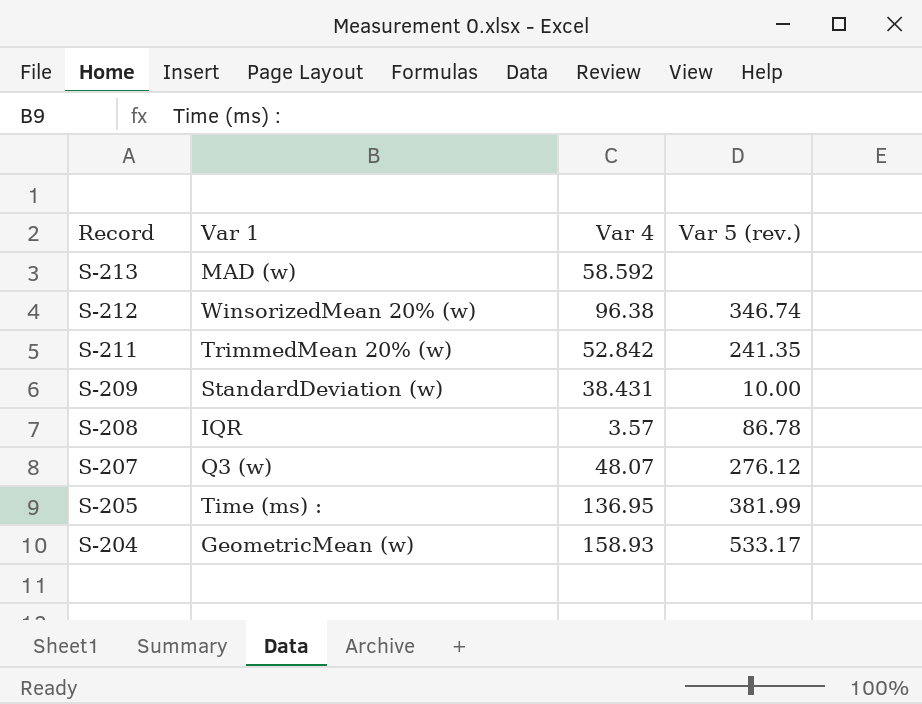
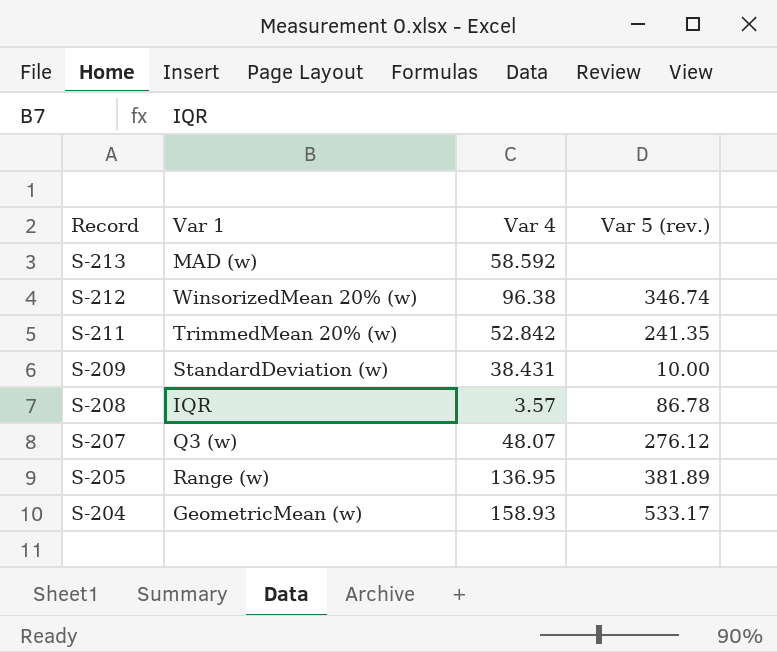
S-205 | Var 1: Time (ms) : -> Range (w)
S-205 | Var 5 (rev.): 381.99 -> 381.89

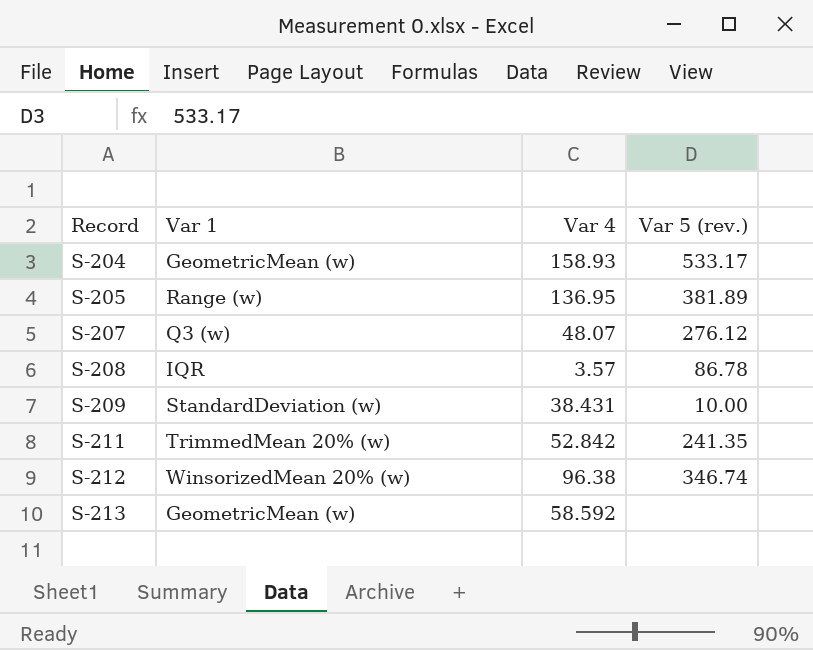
row order: Record descending -> Record ascending
S-213 | Var 1: MAD (w) -> GeometricMean (w)

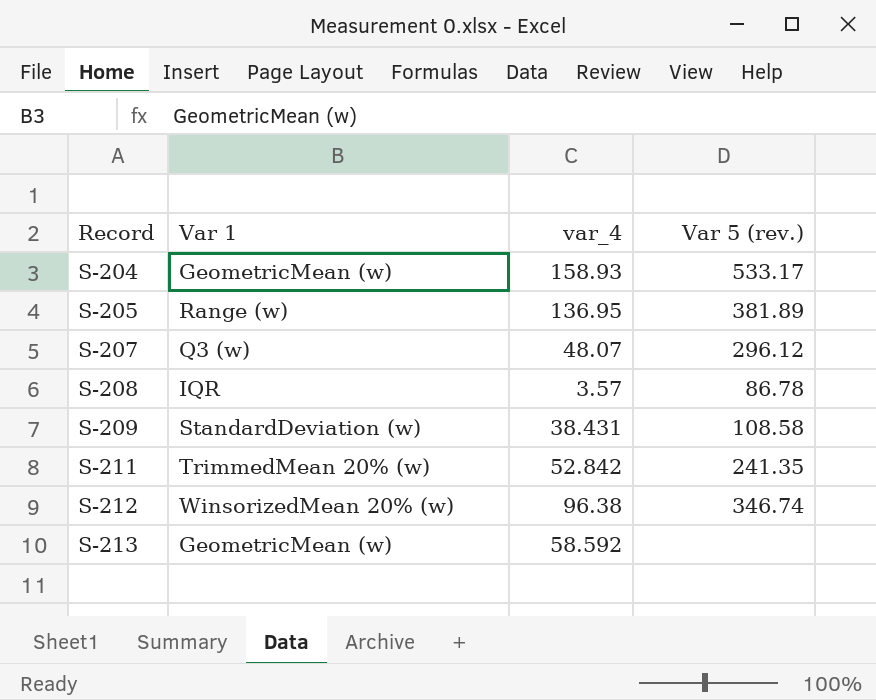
column name: Var 4 -> var_4
S-207 | Var 5 (rev.): 276.12 -> 296.12
S-209 | Var 5 (rev.): 10.00 -> 108.58

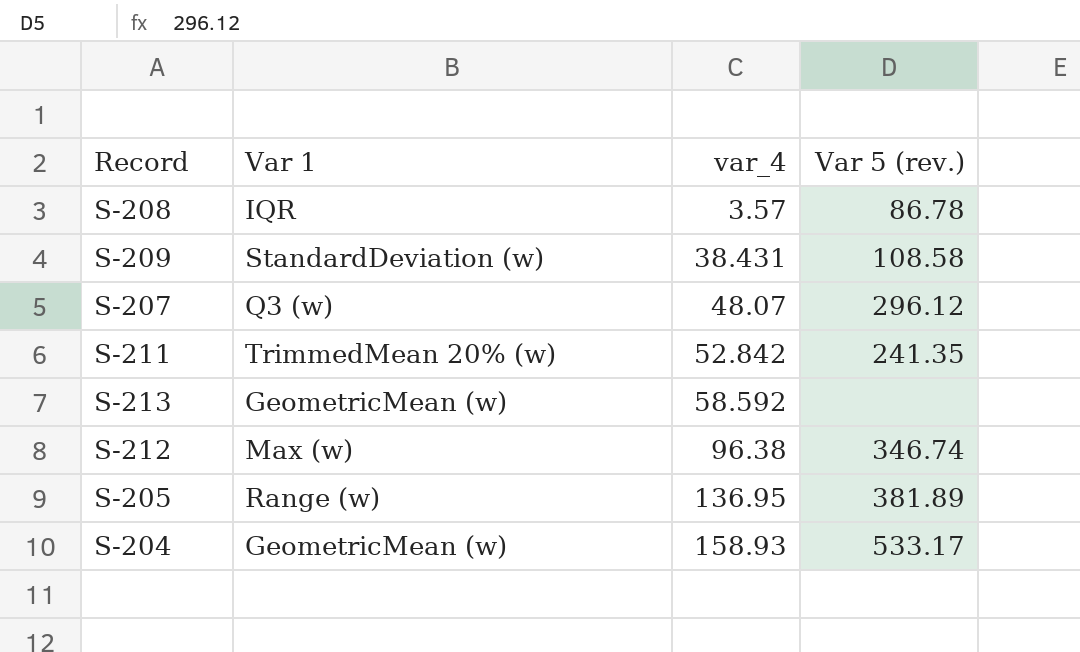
row order: Record ascending -> var_4 ascending
S-212 | Var 1: WinsorizedMean 20% (w) -> Max (w)

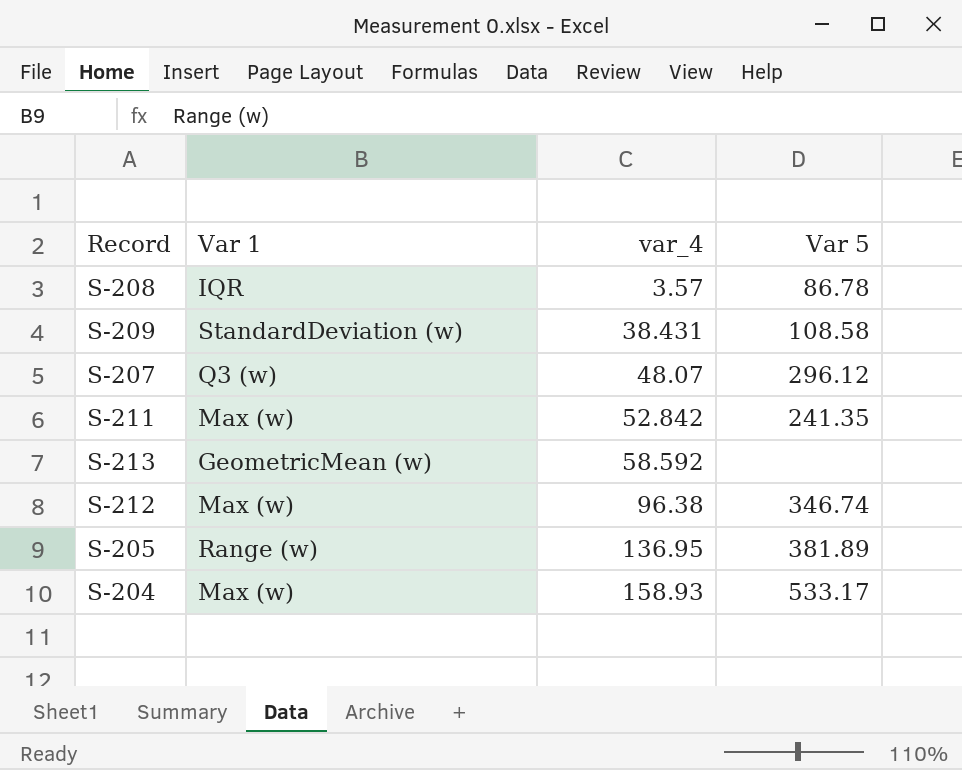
column name: Var 5 (rev.) -> Var 5
S-211 | Var 1: TrimmedMean 20% (w) -> Max (w)
S-204 | Var 1: GeometricMean (w) -> Max (w)

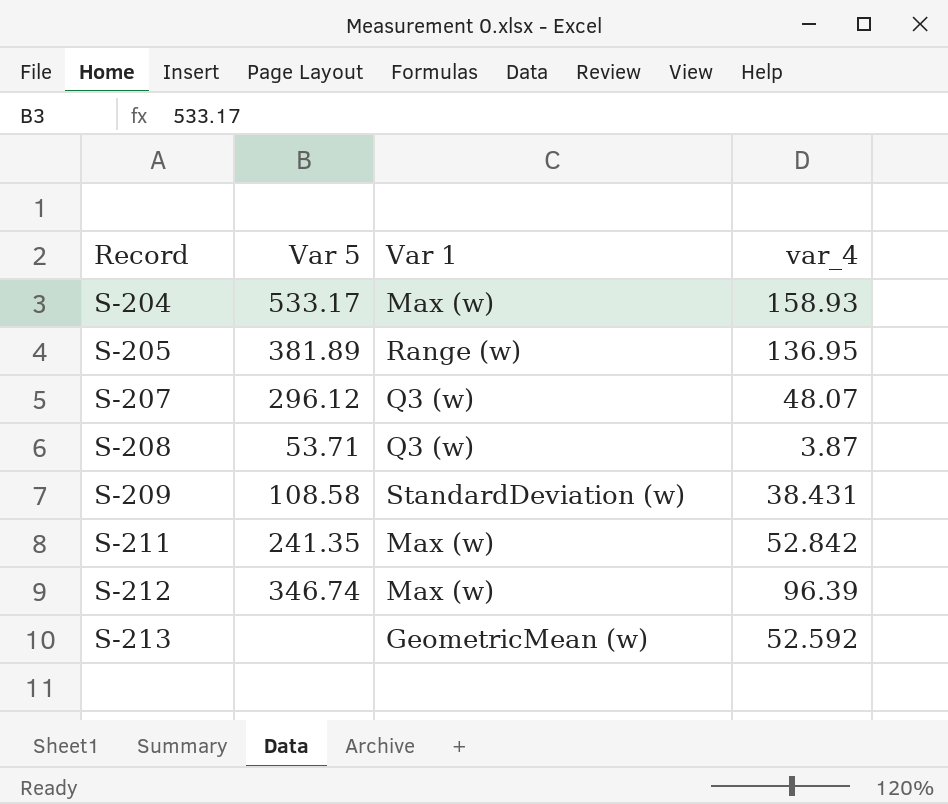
row order: var_4 ascending -> Record ascending
column Var 5 | position: 4 -> 2
S-208 | Var 5: 86.78 -> 53.71
S-208 | Var 1: IQR -> Q3 (w)
S-208 | var_4: 3.57 -> 3.87
S-212 | var_4: 96.38 -> 96.39
S-213 | var_4: 58.592 -> 52.592

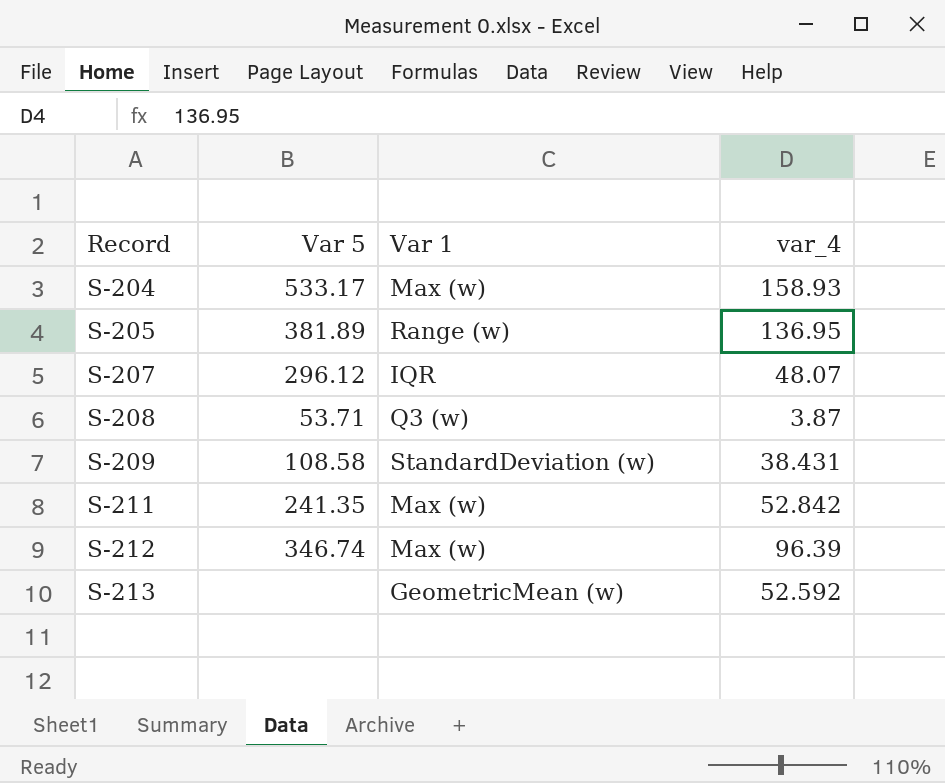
S-207 | Var 1: Q3 (w) -> IQR

